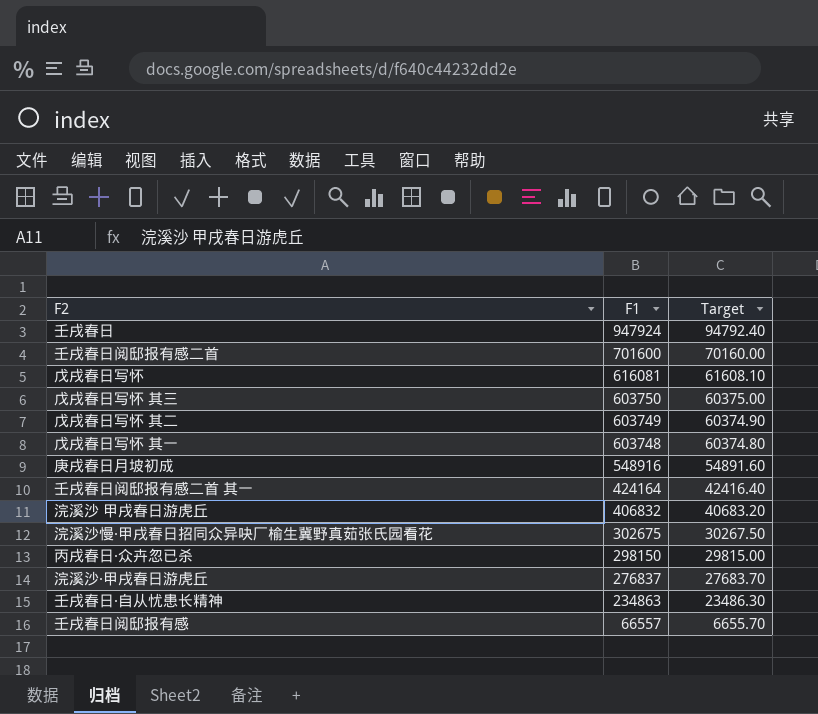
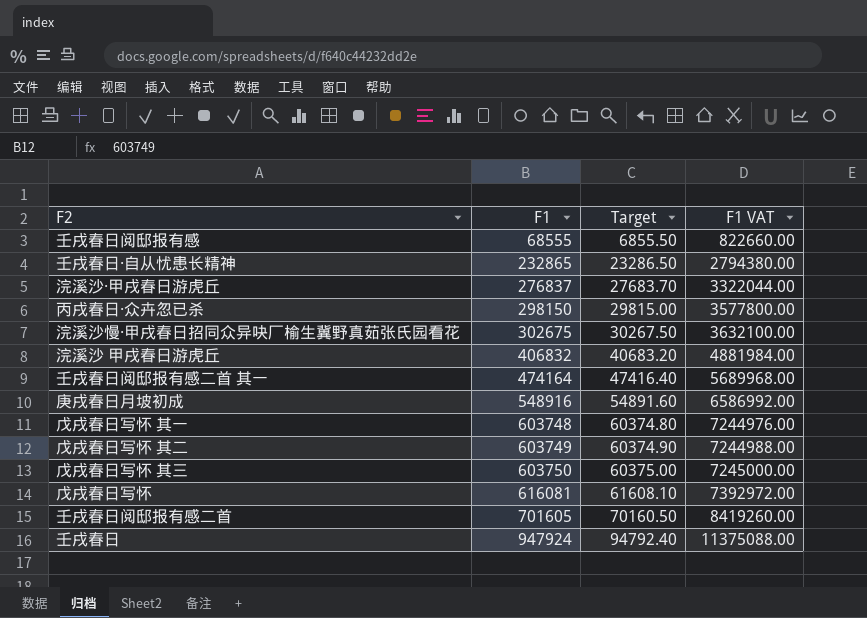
row order: F1 descending -> F1 ascending
column F1 VAT | formula: none -> [F1] * 12
壬戌春日阅邸报有感 | F1: 66557 -> 68555
壬戌春日阅邸报有感 | Target: 6655.70 -> 6855.50
壬戌春日·自从忧患长精神 | F1: 234863 -> 232865
壬戌春日·自从忧患长精神 | Target: 23486.30 -> 23286.50
壬戌春日阅邸报有感二首 其一 | F1: 424164 -> 474164
壬戌春日阅邸报有感二首 其一 | Target: 42416.40 -> 47416.40
壬戌春日阅邸报有感二首 | F1: 701600 -> 701605
壬戌春日阅邸报有感二首 | Target: 70160.00 -> 70160.50

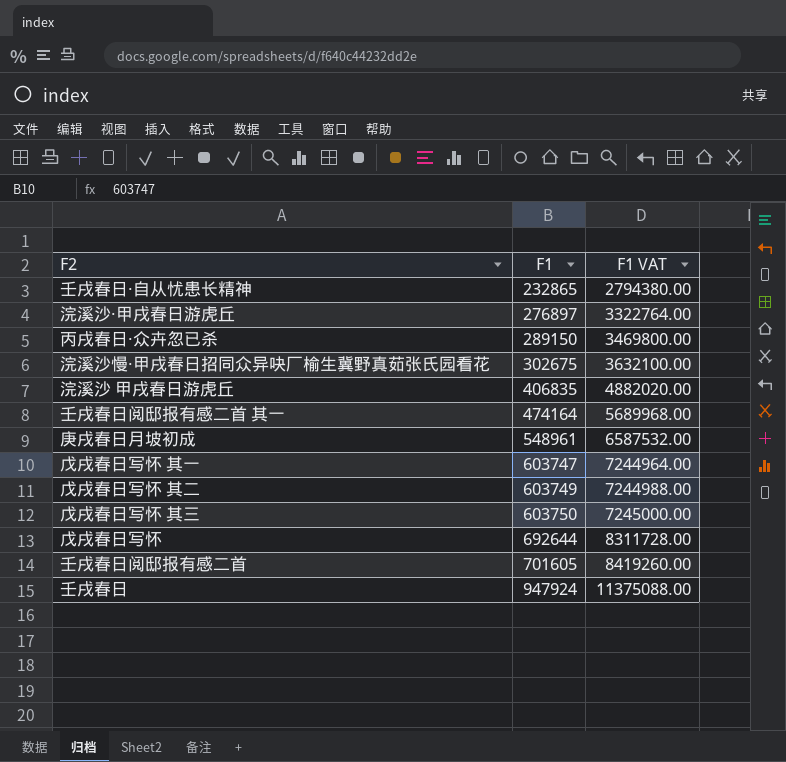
column Target | formula: [F1] * 0.1 -> none
row 壬戌春日阅邸报有感: 68555 | 6855.50 | 822660.00 -> none
浣溪沙·甲戌春日游虎丘 | F1: 276837 -> 276897
浣溪沙·甲戌春日游虎丘 | F1 VAT: 3322044.00 -> 3322764.00
丙戌春日·众卉忽已杀 | F1: 298150 -> 289150
丙戌春日·众卉忽已杀 | F1 VAT: 3577800.00 -> 3469800.00
浣溪沙 甲戌春日游虎丘 | F1: 406832 -> 406835
浣溪沙 甲戌春日游虎丘 | F1 VAT: 4881984.00 -> 4882020.00
庚戌春日月坡初成 | F1: 548916 -> 548961
庚戌春日月坡初成 | F1 VAT: 6586992.00 -> 6587532.00
戊戌春日写怀 其一 | F1: 603748 -> 603747
戊戌春日写怀 其一 | F1 VAT: 7244976.00 -> 7244964.00
戊戌春日写怀 | F1: 616081 -> 692644
戊戌春日写怀 | F1 VAT: 7392972.00 -> 8311728.00

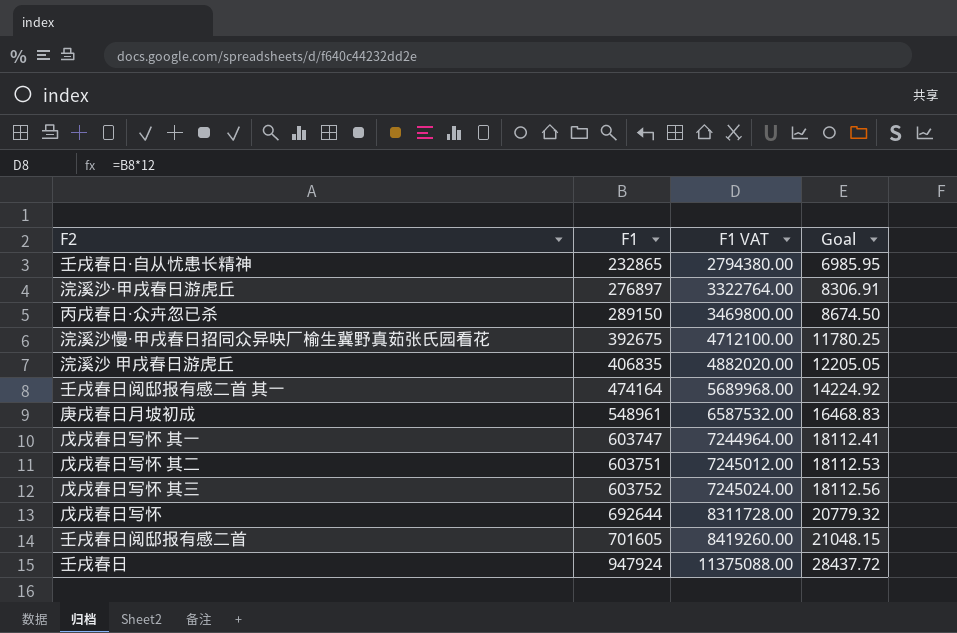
column Goal | formula: none -> [F1] * 0.03
浣溪沙慢·甲戌春日招同众异吷厂榆生冀野真茹张氏园看花 | F1: 302675 -> 392675
浣溪沙慢·甲戌春日招同众异吷厂榆生冀野真茹张氏园看花 | F1 VAT: 3632100.00 -> 4712100.00
戊戌春日写怀 其二 | F1: 603749 -> 603751
戊戌春日写怀 其二 | F1 VAT: 7244988.00 -> 7245012.00
戊戌春日写怀 其三 | F1: 603750 -> 603752
戊戌春日写怀 其三 | F1 VAT: 7245000.00 -> 7245024.00

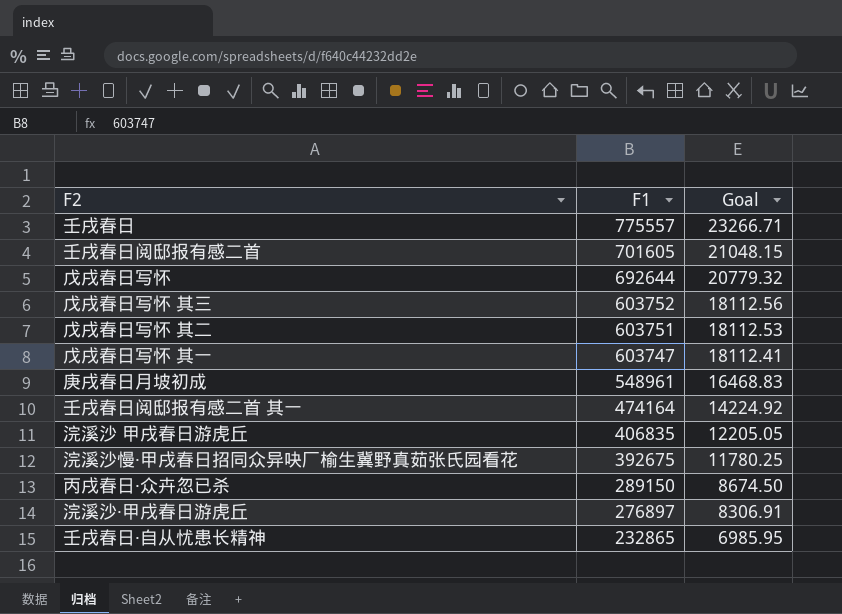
row order: F1 ascending -> F1 descending
column F1 VAT | formula: [F1] * 12 -> none
壬戌春日 | F1: 947924 -> 775557
壬戌春日 | Goal: 28437.72 -> 23266.71

